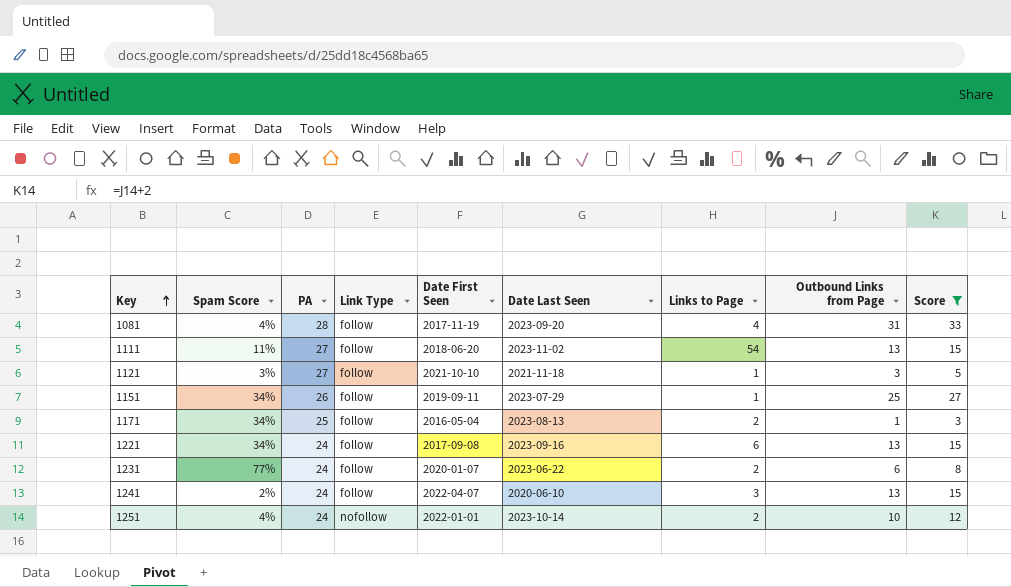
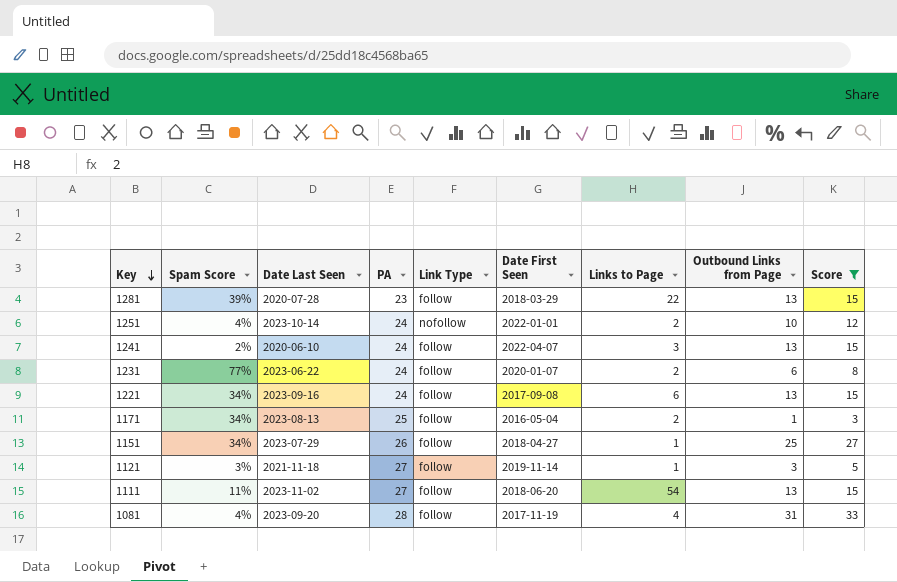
row order: Key ascending -> Key descending
column Date Last Seen | position: 6 -> 3
row 1281: none -> 39% | 2020-07-28 | 23 | follow | 2018-03-29 | 22 | 13 | 15
1151 | Date First Seen: 2019-09-11 -> 2018-04-27
1121 | Date First Seen: 2021-10-10 -> 2019-11-14

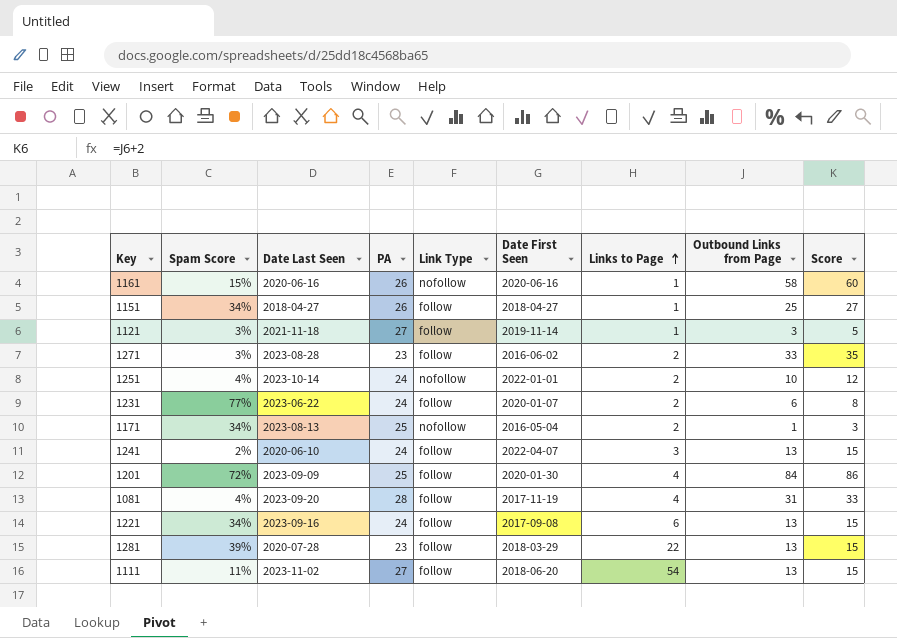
filter: Score <= 33 -> none
row order: Key descending -> Links to Page ascending
1151 | Date Last Seen: 2023-07-29 -> 2018-04-27
1171 | Link Type: follow -> nofollow

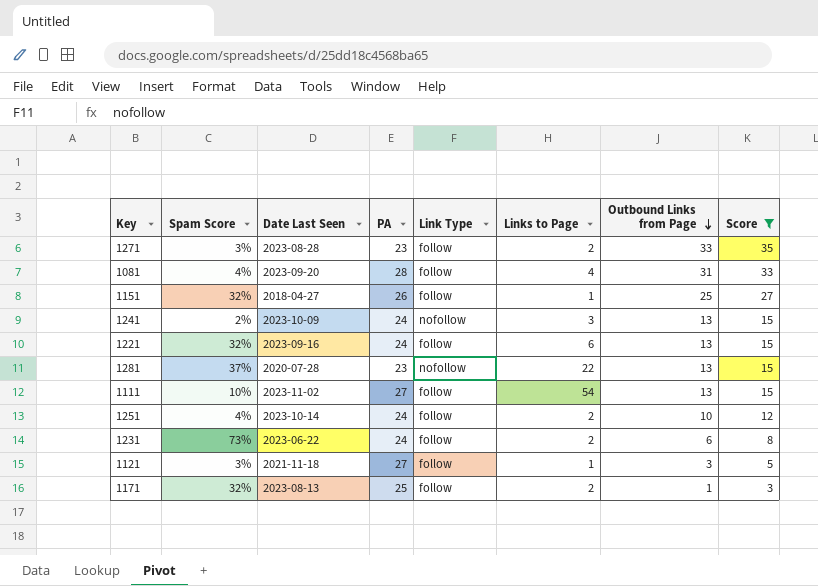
filter: none -> Score <= 35
row order: Links to Page ascending -> Outbound Links from Page descending
column Date First Seen | position: 6 -> none
1151 | Spam Score: 34% -> 32%
1241 | Date Last Seen: 2020-06-10 -> 2023-10-09
1241 | Link Type: follow -> nofollow
1221 | Spam Score: 34% -> 32%
1281 | Spam Score: 39% -> 37%
1281 | Link Type: follow -> nofollow
1111 | Spam Score: 11% -> 10%
1251 | Link Type: nofollow -> follow
1231 | Spam Score: 77% -> 73%
1171 | Spam Score: 34% -> 32%
1171 | Link Type: nofollow -> follow

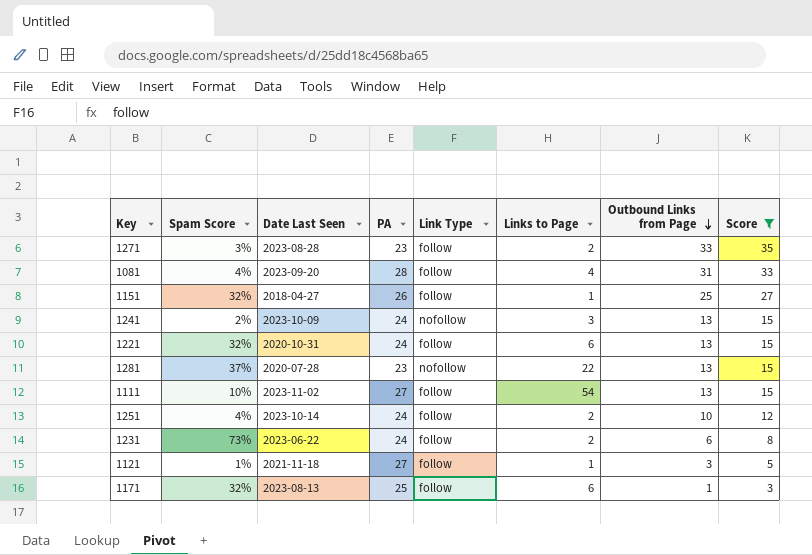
1221 | Date Last Seen: 2023-09-16 -> 2020-10-31
1121 | Spam Score: 3% -> 1%
1171 | Links to Page: 2 -> 6

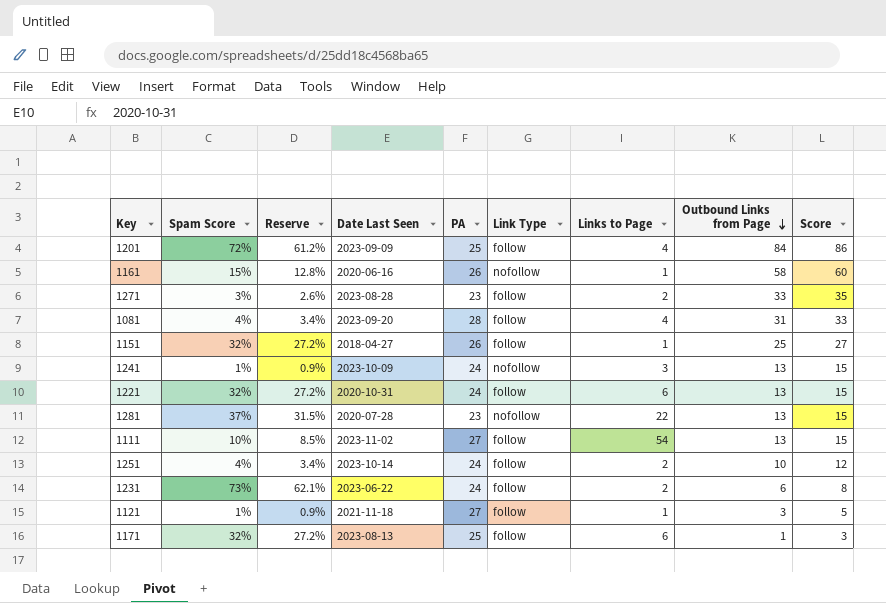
filter: Score <= 35 -> none
column Reserve | formula: none -> [Spam Score] * 0.85
1241 | Spam Score: 2% -> 1%

